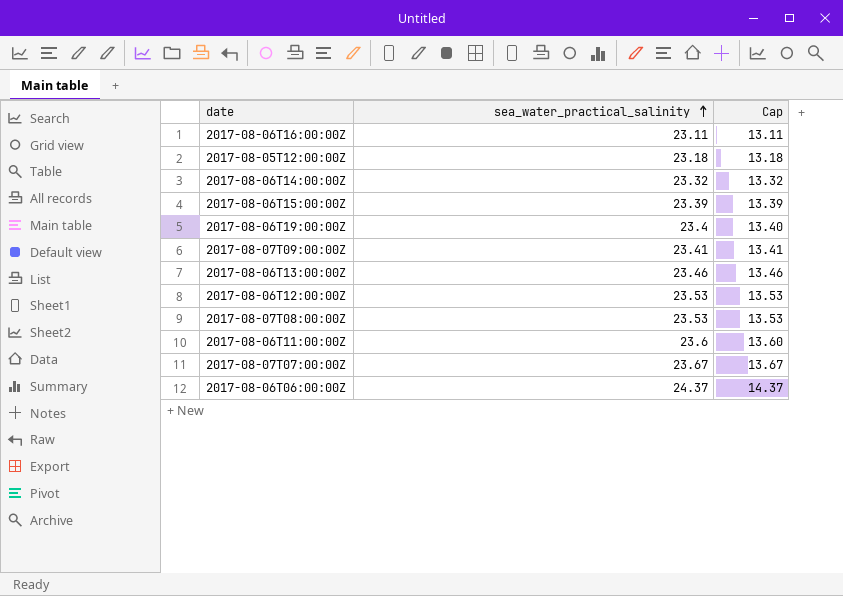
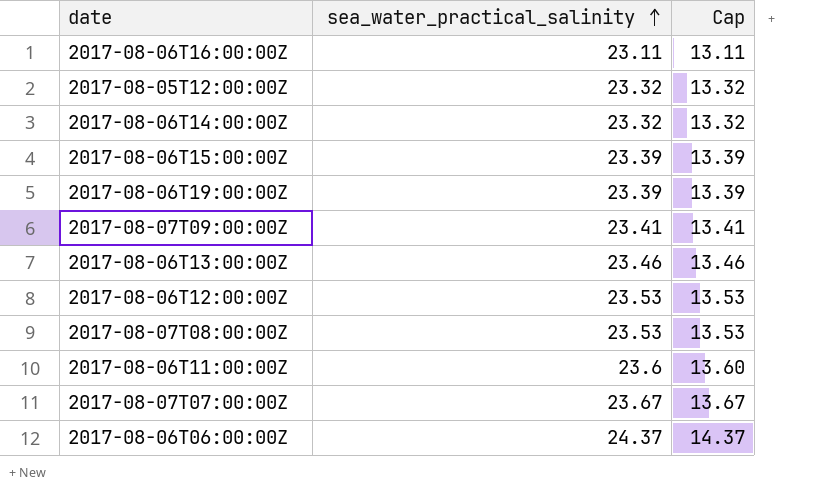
2017-08-05T12:00:00Z | sea_water_practical_salinity: 23.18 -> 23.32
2017-08-05T12:00:00Z | Cap: 13.18 -> 13.32
2017-08-06T19:00:00Z | sea_water_practical_salinity: 23.4 -> 23.39
2017-08-06T19:00:00Z | Cap: 13.40 -> 13.39

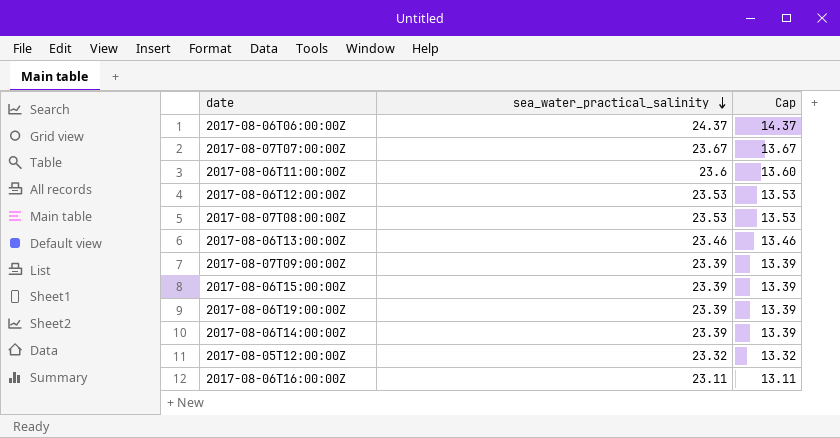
row order: sea_water_practical_salinity ascending -> sea_water_practical_salinity descending
2017-08-07T09:00:00Z | sea_water_practical_salinity: 23.41 -> 23.39
2017-08-07T09:00:00Z | Cap: 13.41 -> 13.39
2017-08-06T14:00:00Z | sea_water_practical_salinity: 23.32 -> 23.39
2017-08-06T14:00:00Z | Cap: 13.32 -> 13.39

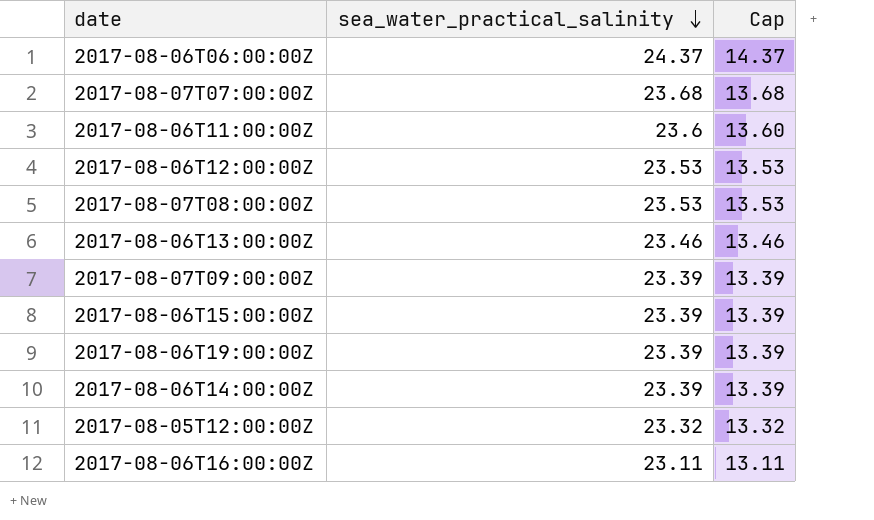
2017-08-07T07:00:00Z | sea_water_practical_salinity: 23.67 -> 23.68
2017-08-07T07:00:00Z | Cap: 13.67 -> 13.68

